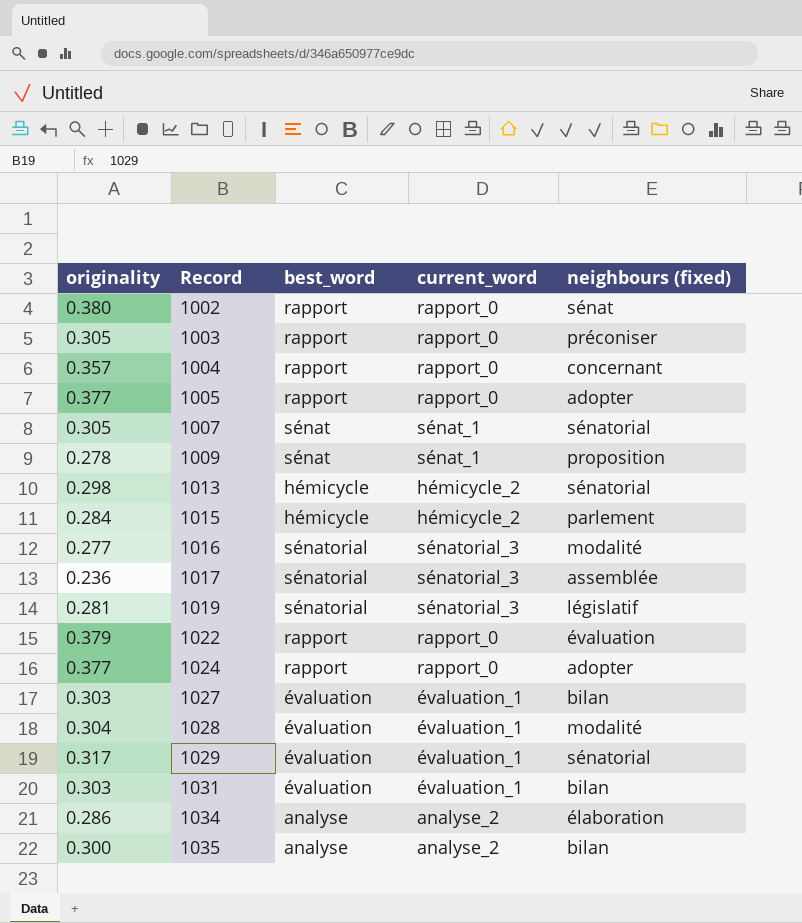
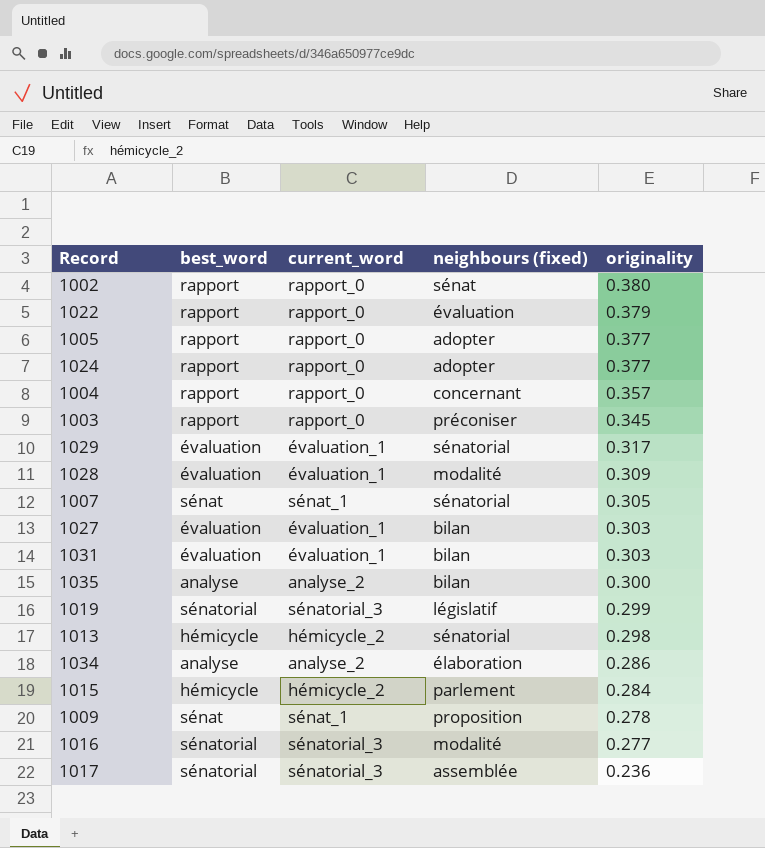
row order: Record ascending -> originality descending
column originality | position: 1 -> 5
1003 | originality: 0.305 -> 0.345
1028 | originality: 0.304 -> 0.309
1019 | originality: 0.281 -> 0.299

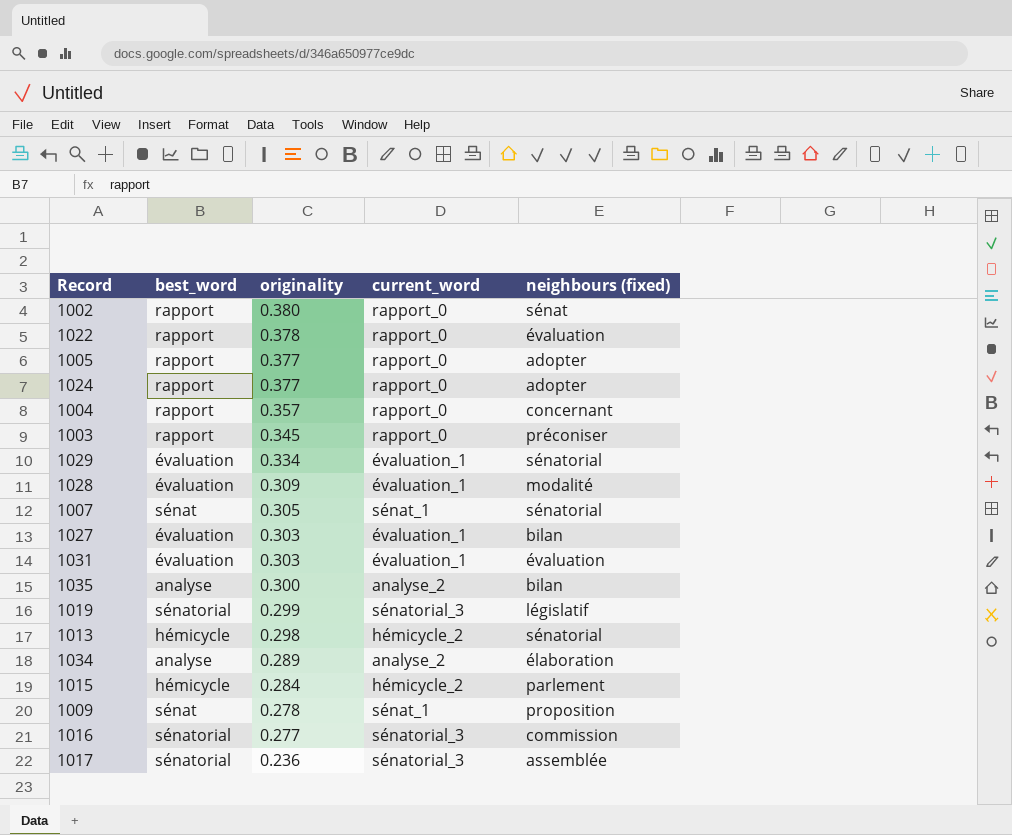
column originality | position: 5 -> 3
1022 | originality: 0.379 -> 0.378
1029 | originality: 0.317 -> 0.334
1031 | neighbours (fixed): bilan -> évaluation
1034 | originality: 0.286 -> 0.289
1016 | neighbours (fixed): modalité -> commission

